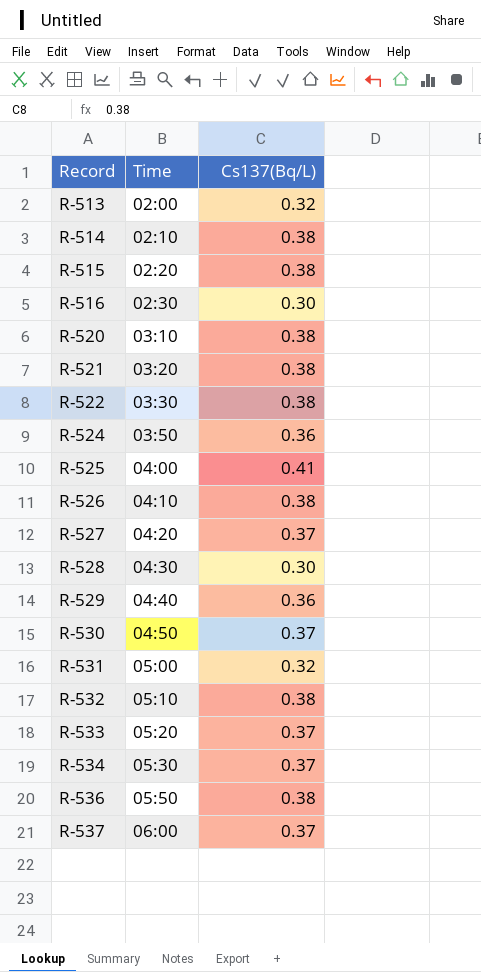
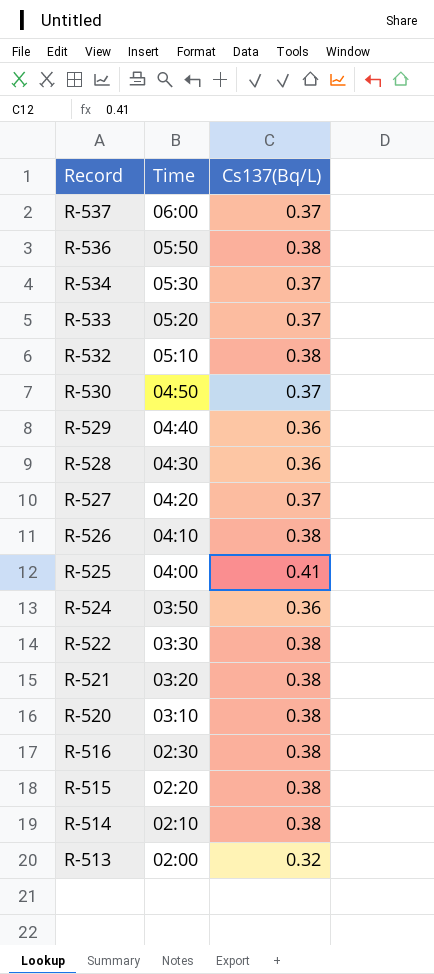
row order: Record ascending -> Record descending
row R-531: 05:00 | 0.32 -> none
R-528 | Cs137(Bq/L): 0.30 -> 0.36
R-516 | Cs137(Bq/L): 0.30 -> 0.38

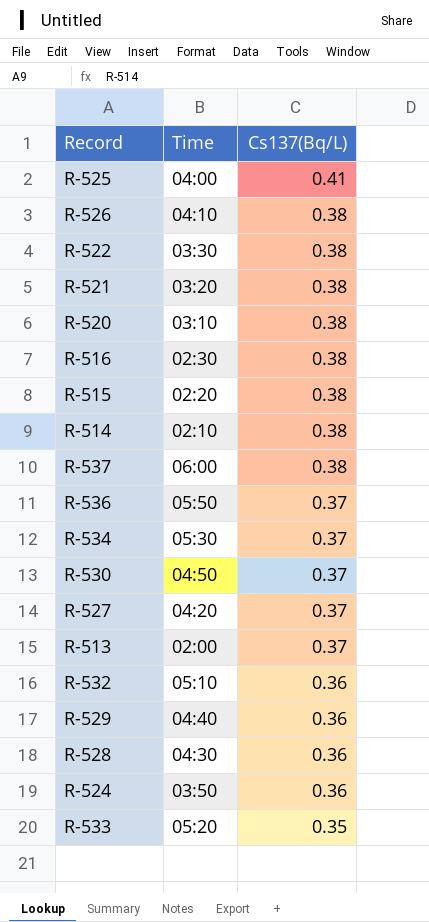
row order: Record descending -> Cs137(Bq/L) descending
R-537 | Cs137(Bq/L): 0.37 -> 0.38
R-536 | Cs137(Bq/L): 0.38 -> 0.37
R-513 | Cs137(Bq/L): 0.32 -> 0.37
R-532 | Cs137(Bq/L): 0.38 -> 0.36
R-533 | Cs137(Bq/L): 0.37 -> 0.35

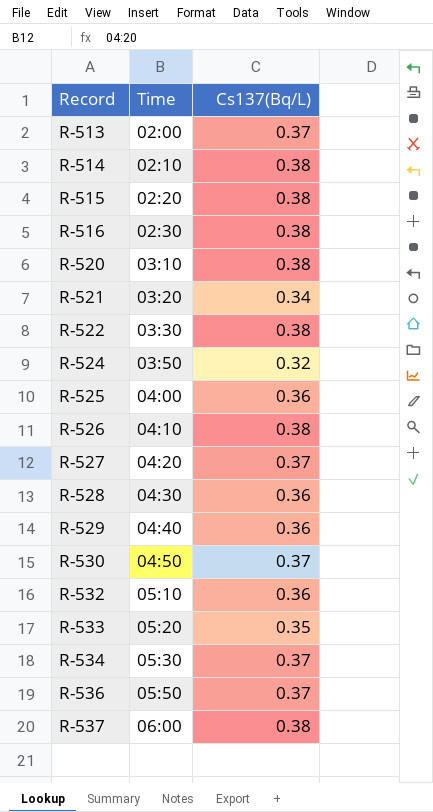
row order: Cs137(Bq/L) descending -> Record ascending
R-521 | Cs137(Bq/L): 0.38 -> 0.34
R-524 | Cs137(Bq/L): 0.36 -> 0.32
R-525 | Cs137(Bq/L): 0.41 -> 0.36

